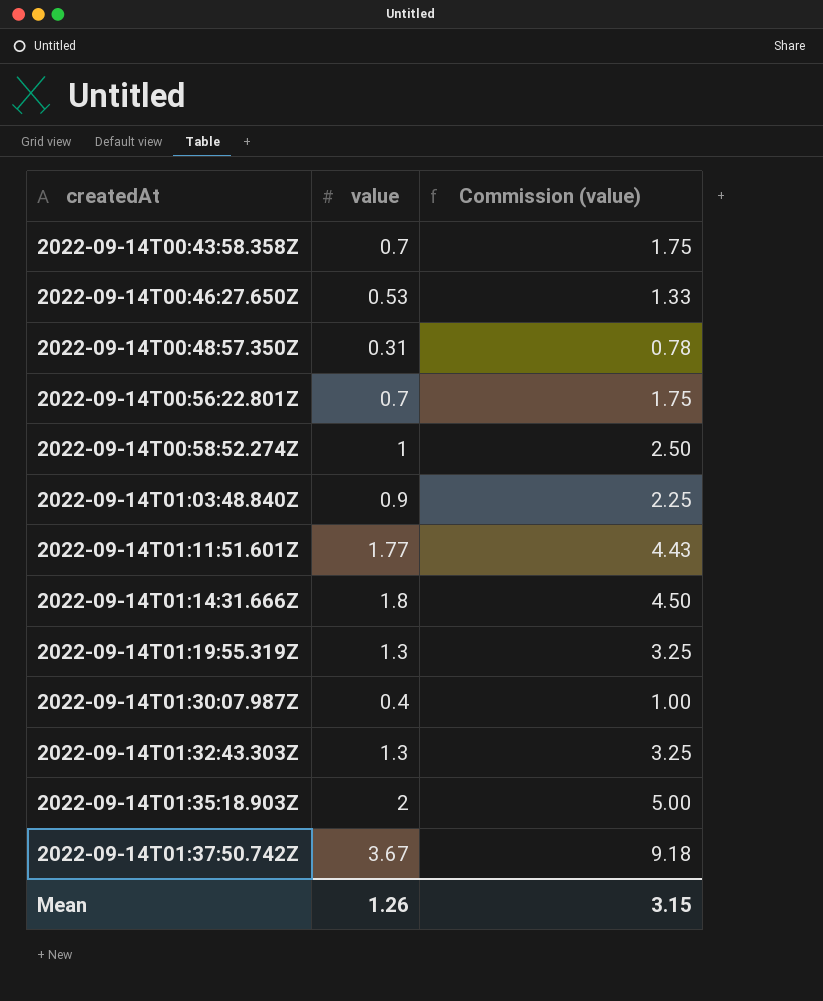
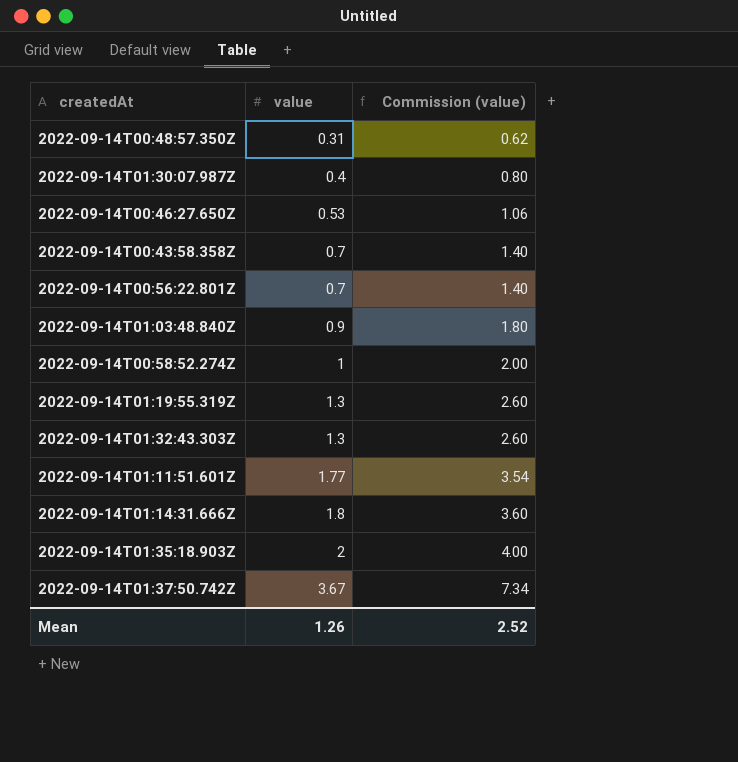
row order: createdAt ascending -> value ascending
column Commission (value) | formula: [value] * 2.5 -> [value] * 2
Mean | Commission (value): 3.15 -> 2.52

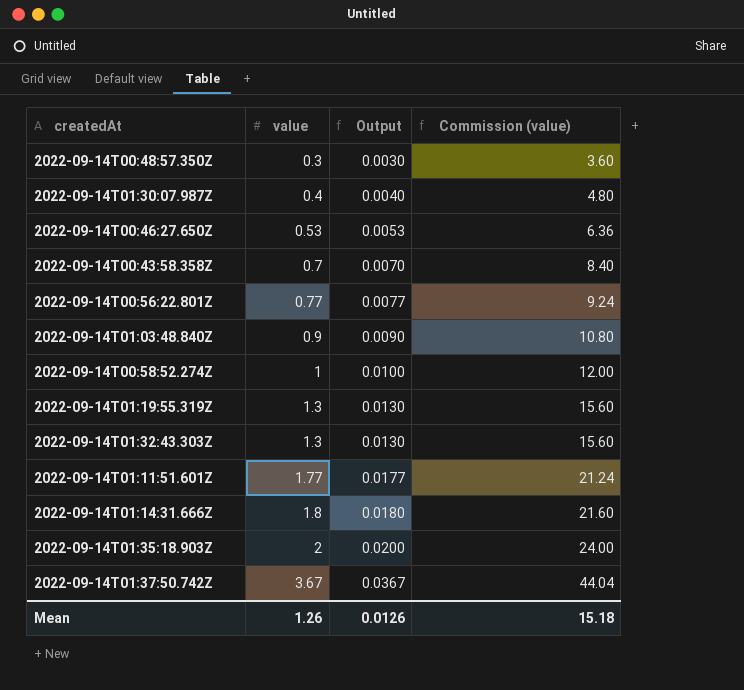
column Output | formula: none -> [value] * 0.01
column Commission (value) | formula: [value] * 2 -> [value] * 12
2022-09-14T00:48:57.350Z | value: 0.31 -> 0.3
2022-09-14T00:56:22.801Z | value: 0.7 -> 0.77
Mean | Commission (value): 2.52 -> 15.18

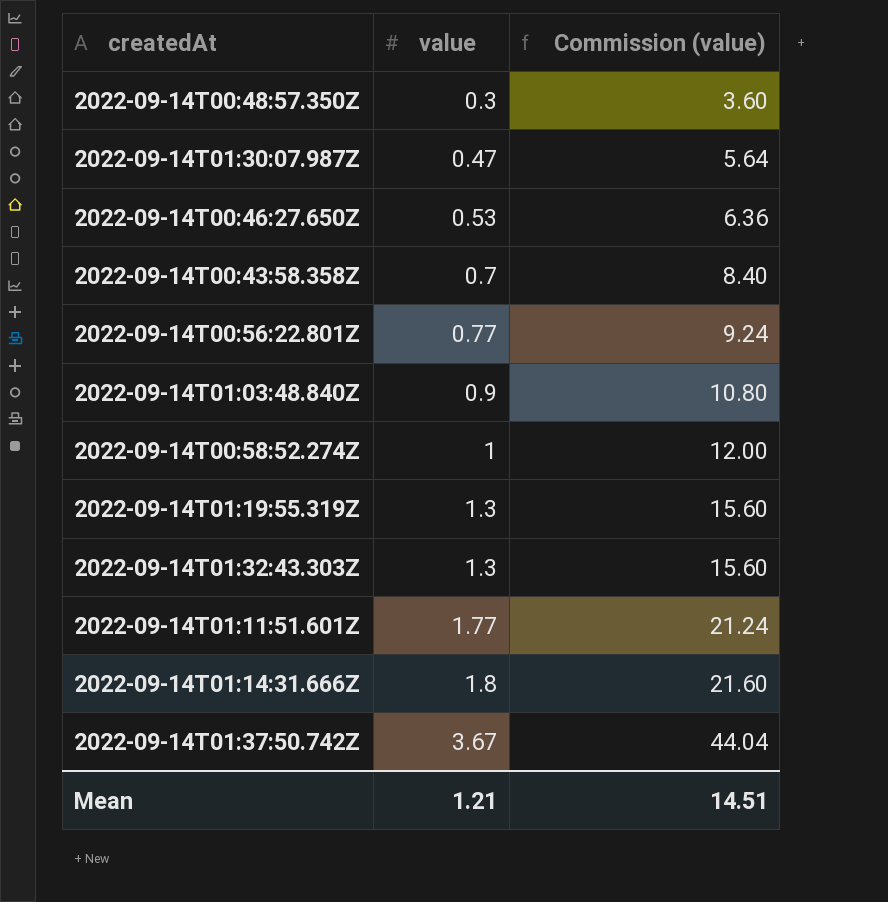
column Output | formula: [value] * 0.01 -> none
row 2022-09-14T01:35:18.903Z: 2 | 0.0200 | 24.00 -> none
2022-09-14T01:30:07.987Z | value: 0.4 -> 0.47
2022-09-14T01:30:07.987Z | Commission (value): 4.80 -> 5.64
Mean | value: 1.26 -> 1.21
Mean | Commission (value): 15.18 -> 14.51

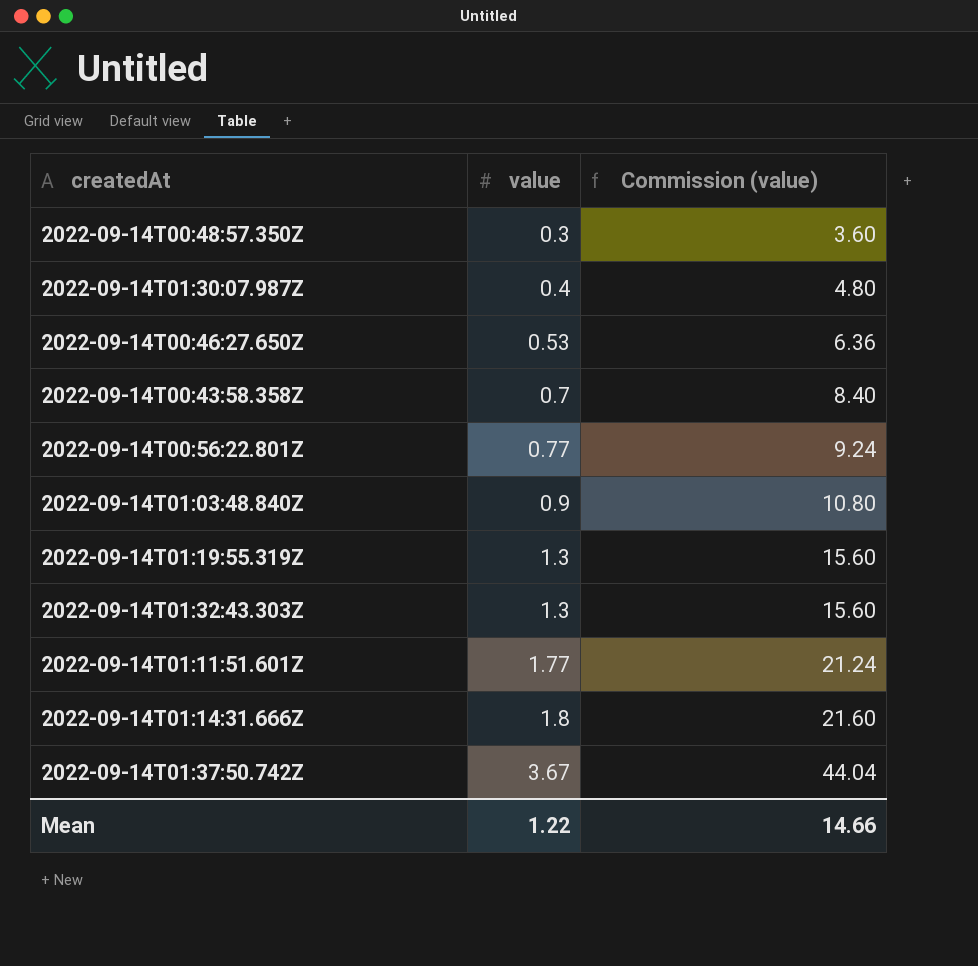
row 2022-09-14T00:58:52.274Z: 1 | 12.00 -> none
2022-09-14T01:30:07.987Z | value: 0.47 -> 0.4
2022-09-14T01:30:07.987Z | Commission (value): 5.64 -> 4.80
Mean | value: 1.21 -> 1.22
Mean | Commission (value): 14.51 -> 14.66

